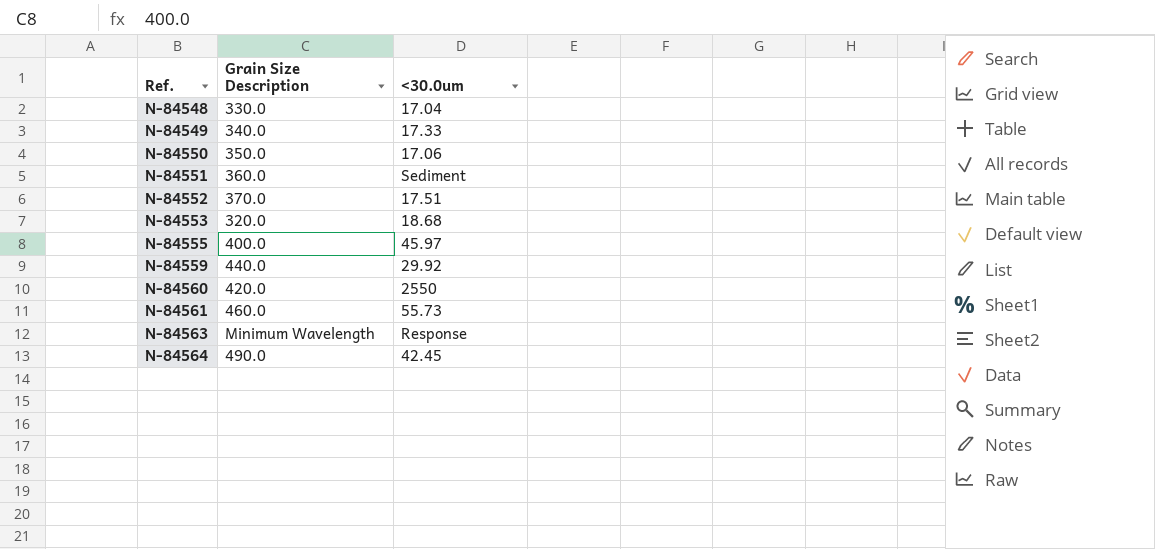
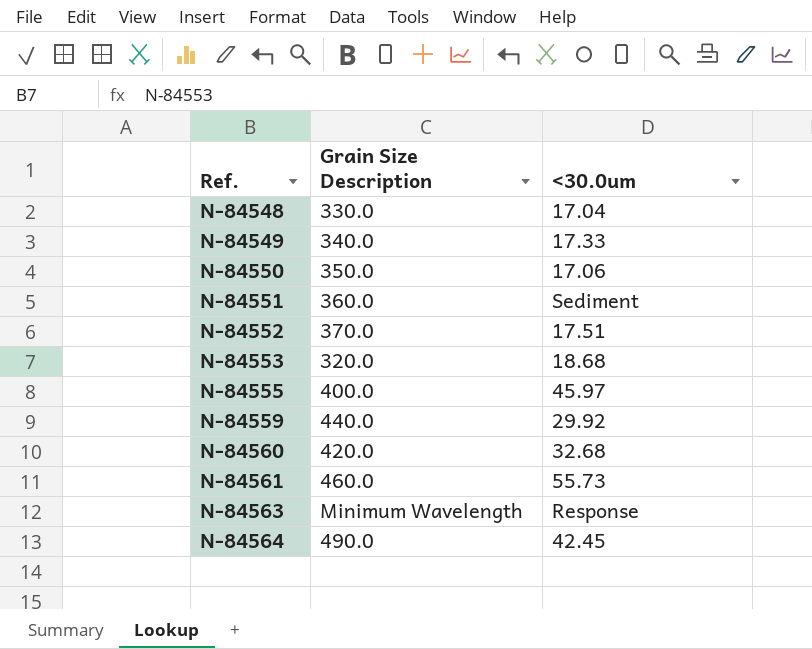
N-84560 | <30.0um: 2550 -> 32.68

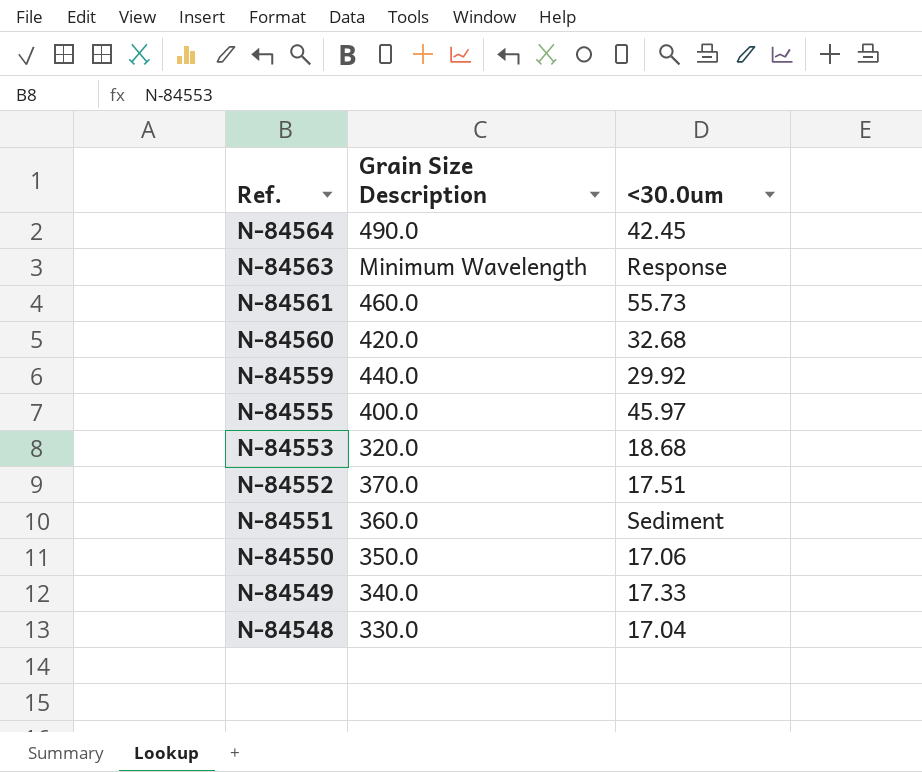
row order: Ref. ascending -> Ref. descending

